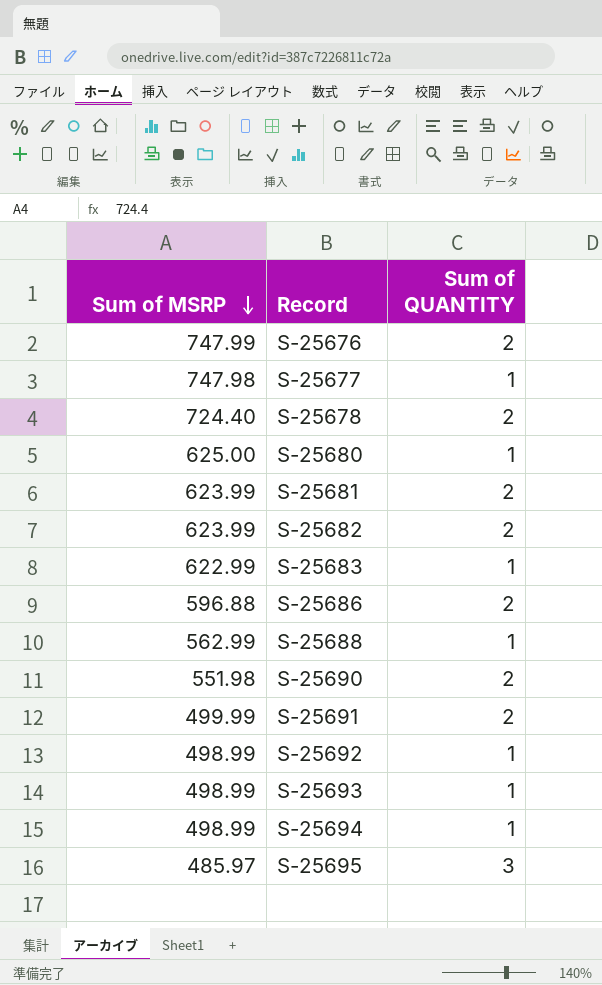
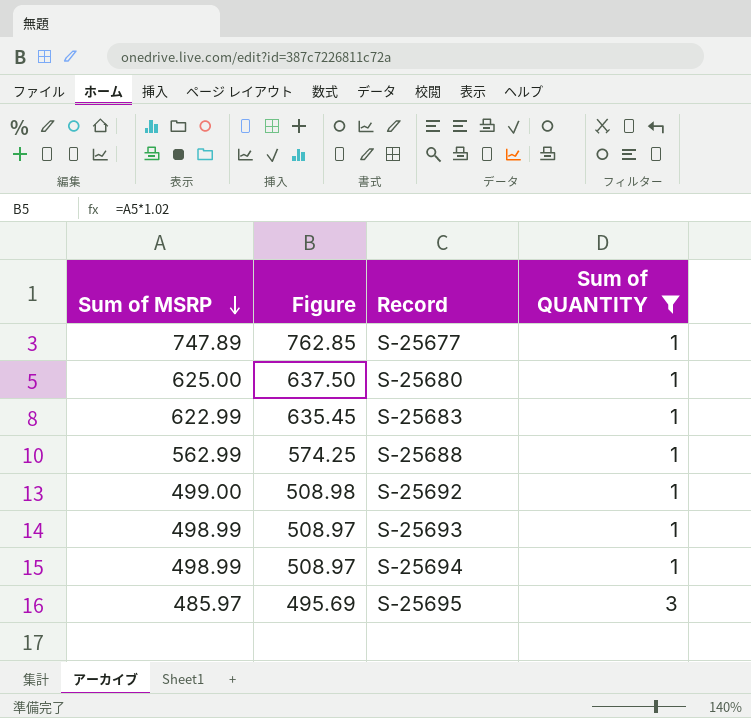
filter: none -> Sum of QUANTITY != 2
column Figure | formula: none -> [Sum of MSRP] * 1.02
S-25677 | Sum of MSRP: 747.98 -> 747.89
S-25692 | Sum of MSRP: 498.99 -> 499.00

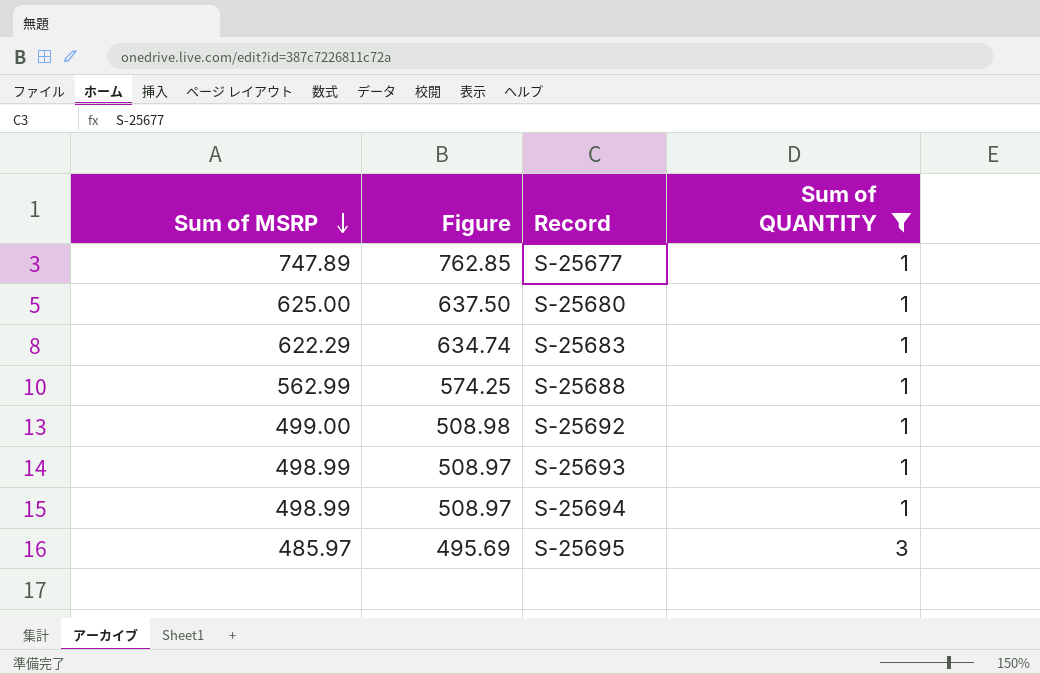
S-25683 | Sum of MSRP: 622.99 -> 622.29
S-25683 | Figure: 635.45 -> 634.74

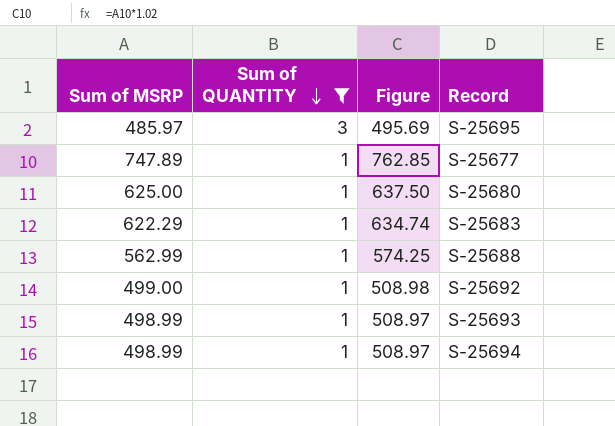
row order: Sum of MSRP descending -> Sum of QUANTITY descending
column Sum of QUANTITY | position: 4 -> 2

